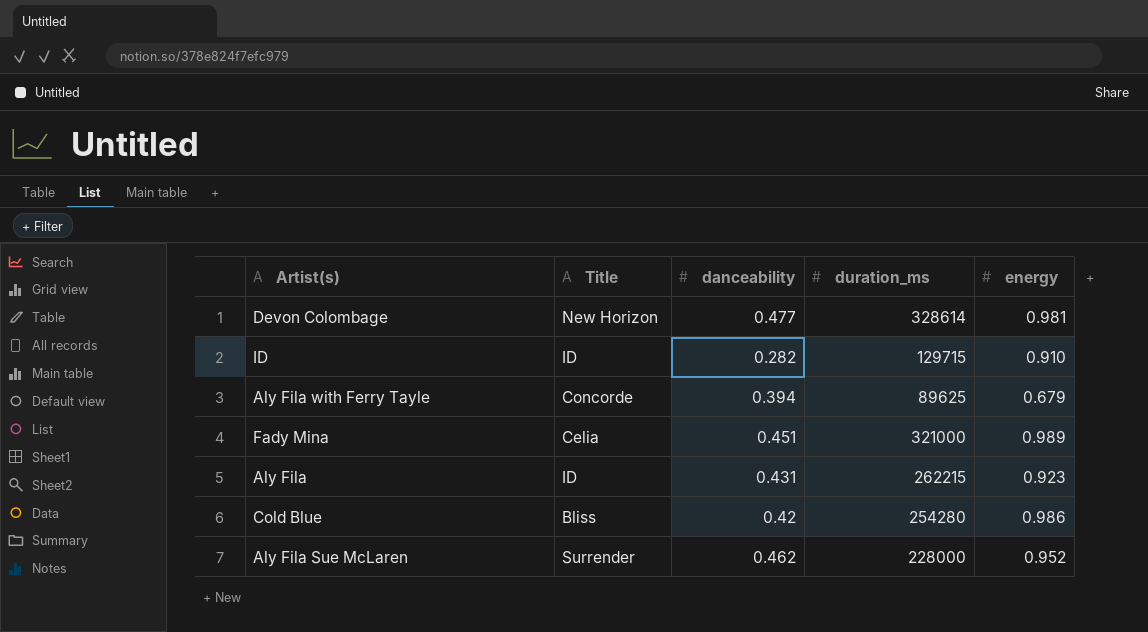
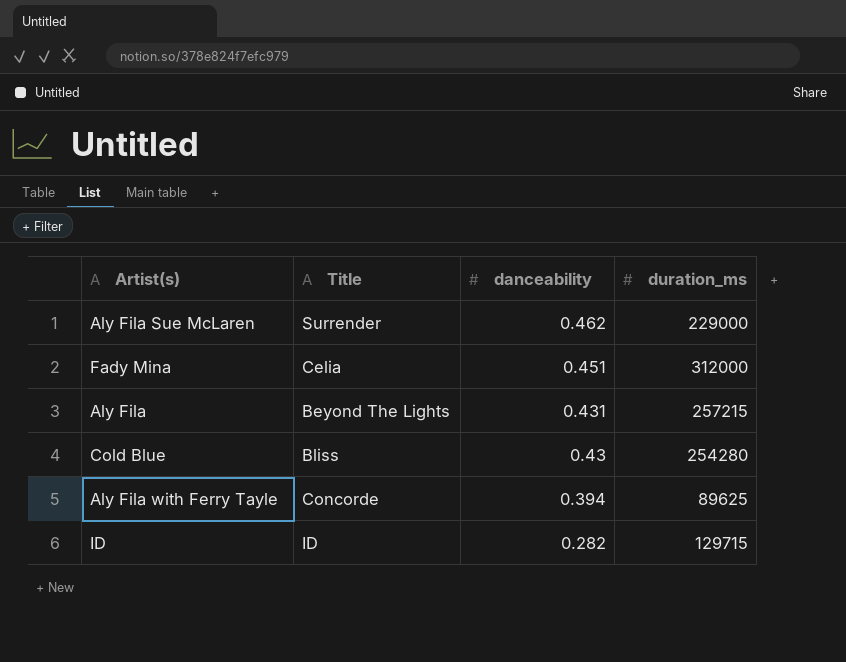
row order: none -> danceability descending
column energy | position: 5 -> none
row Devon Colombage: New Horizon | 0.477 | 328614 | 0.981 -> none
Aly Fila Sue McLaren | duration_ms: 228000 -> 229000
Fady Mina | duration_ms: 321000 -> 312000
Aly Fila | Title: ID -> Beyond The Lights
Aly Fila | duration_ms: 262215 -> 257215
Cold Blue | danceability: 0.42 -> 0.43

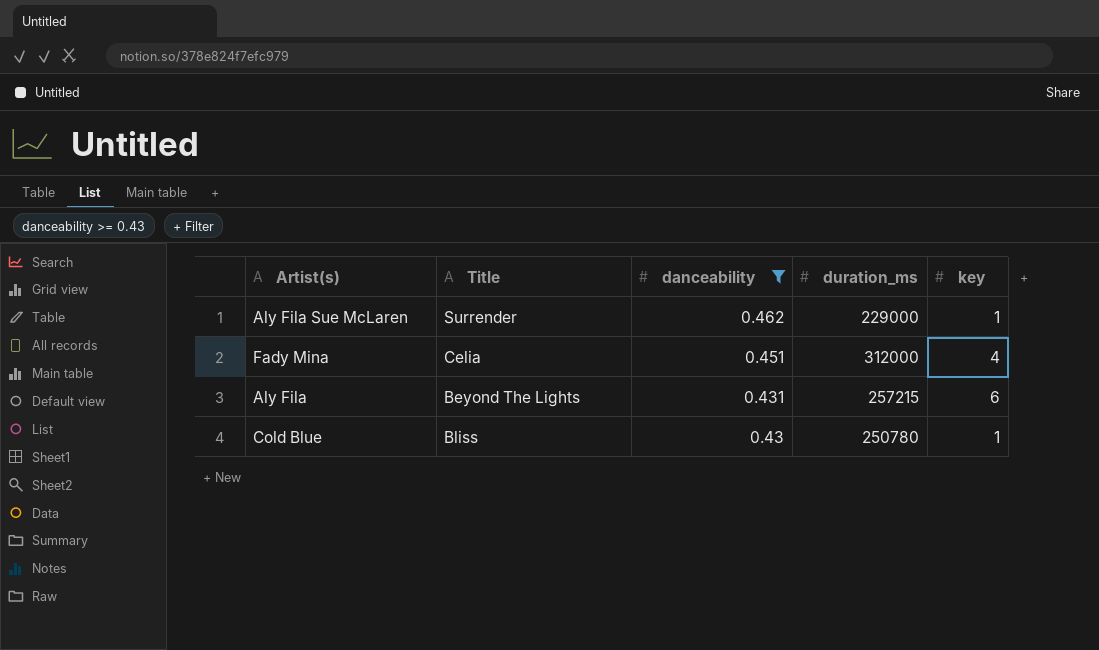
filter: none -> danceability >= 0.43
column key | position: none -> 5
Cold Blue | duration_ms: 254280 -> 250780

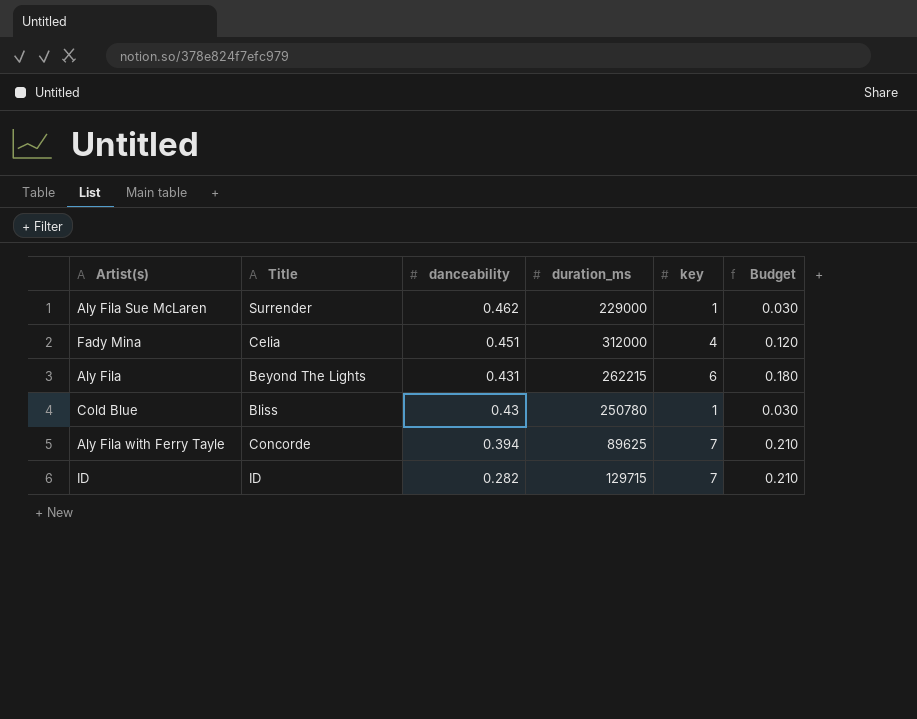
filter: danceability >= 0.43 -> none
column Budget | formula: none -> [key] * 0.03
Aly Fila | duration_ms: 257215 -> 262215

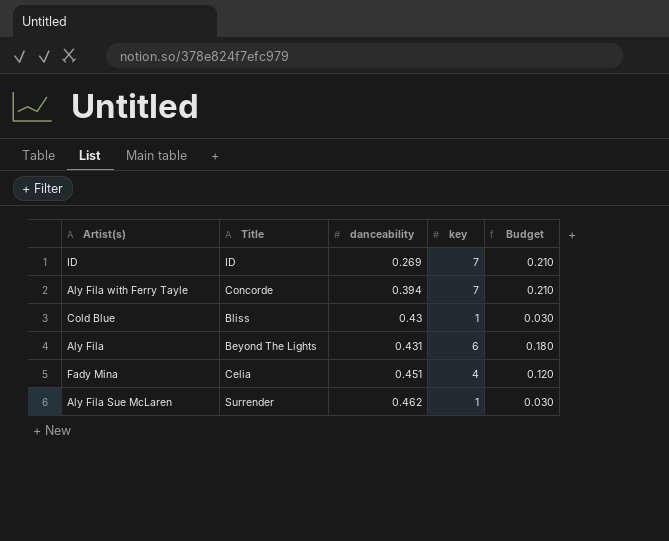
row order: danceability descending -> danceability ascending
column duration_ms | position: 4 -> none
ID | danceability: 0.282 -> 0.269

